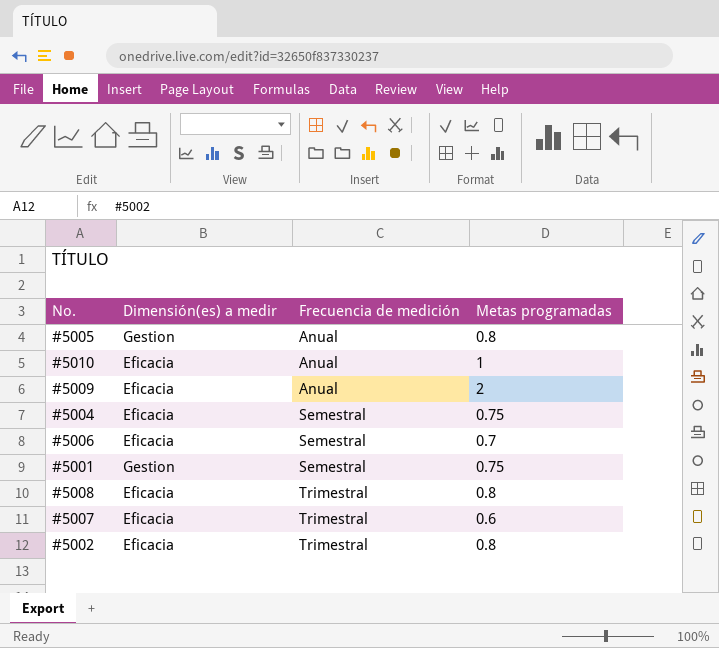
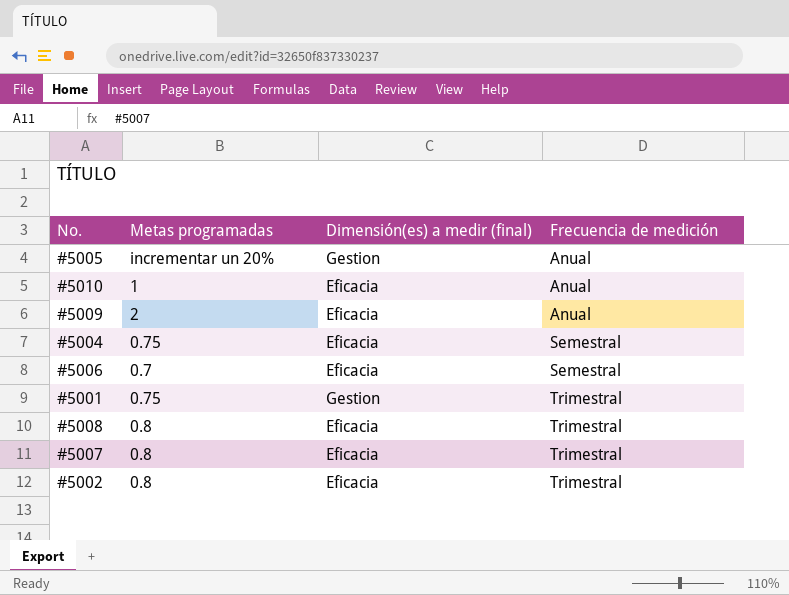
column Metas programadas | position: 4 -> 2
column name: Dimensión(es) a medir -> Dimensión(es) a medir (final)
#5005 | Metas programadas: 0.8 -> incrementar un 20%
#5001 | Frecuencia de medición: Semestral -> Trimestral
#5007 | Metas programadas: 0.6 -> 0.8

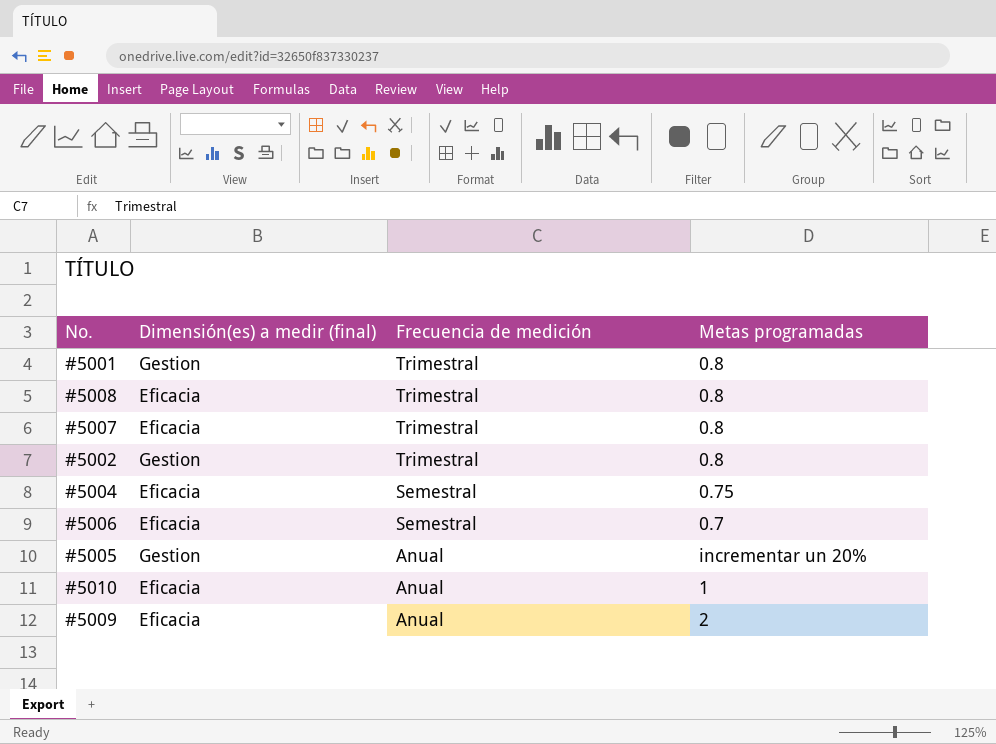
row order: Frecuencia de medición ascending -> Frecuencia de medición descending
column Metas programadas | position: 2 -> 4
#5001 | Metas programadas: 0.75 -> 0.8
#5002 | Dimensión(es) a medir (final): Eficacia -> Gestion

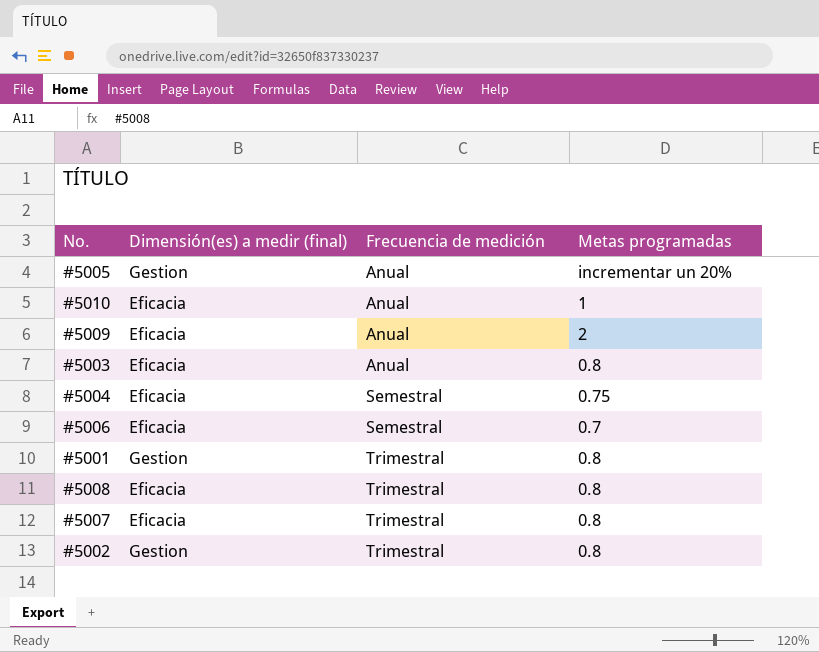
row order: Frecuencia de medición descending -> Frecuencia de medición ascending
row #5003: none -> Eficacia | Anual | 0.8

